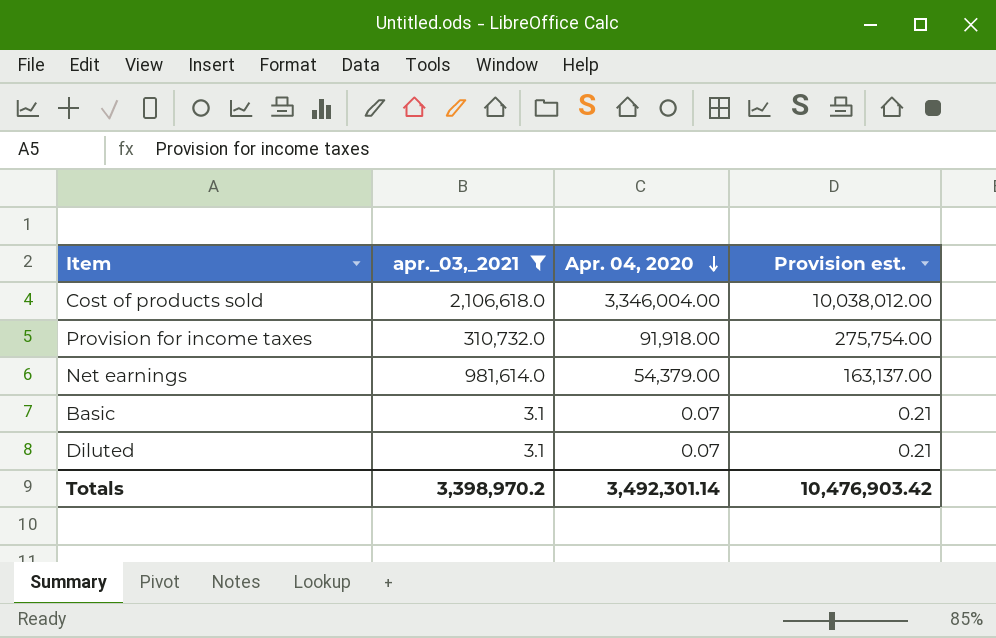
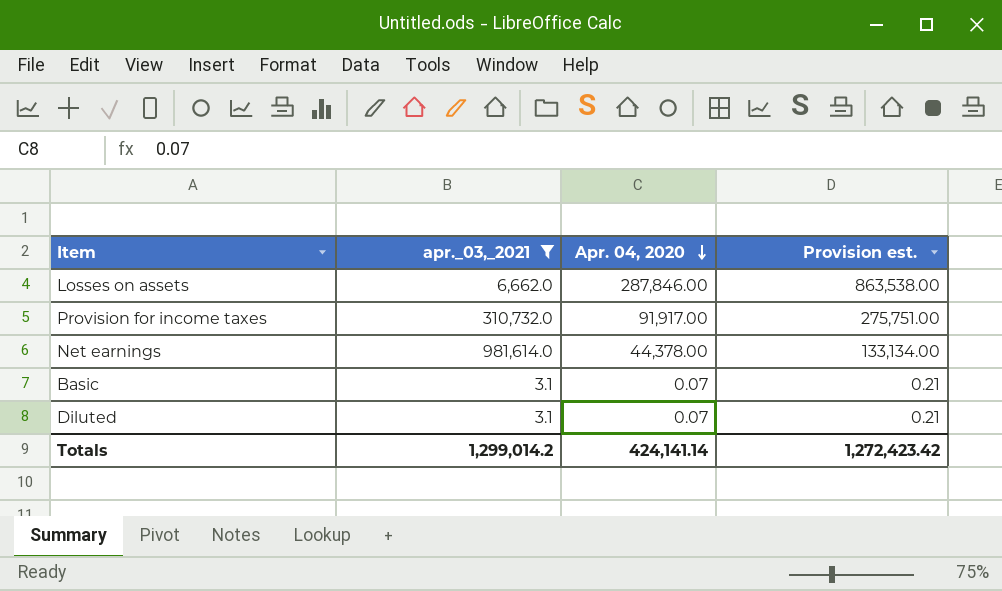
row Cost of products sold: 2,106,618.0 | 3,346,004.00 | 10,038,012.00 -> none
row Losses on assets: none -> 6,662.0 | 287,846.00 | 863,538.00
Provision for income taxes | Apr. 04, 2020: 91,918.00 -> 91,917.00
Provision for income taxes | Provision est.: 275,754.00 -> 275,751.00
Net earnings | Apr. 04, 2020: 54,379.00 -> 44,378.00
Net earnings | Provision est.: 163,137.00 -> 133,134.00
Totals | apr._03,_2021: 3,398,970.2 -> 1,299,014.2
Totals | Apr. 04, 2020: 3,492,301.14 -> 424,141.14
Totals | Provision est.: 10,476,903.42 -> 1,272,423.42

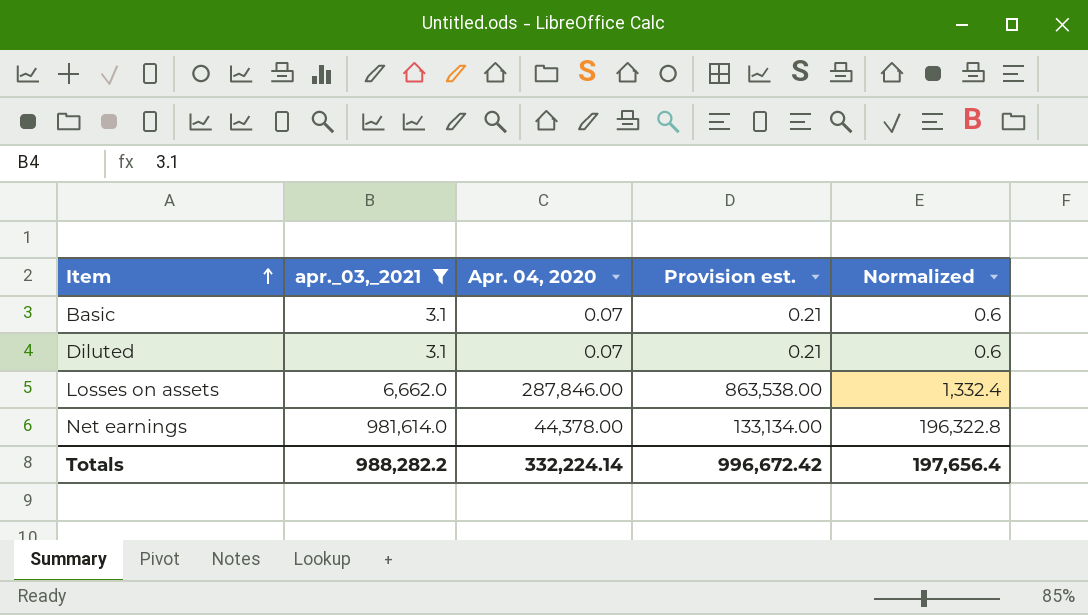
row order: Apr. 04, 2020 descending -> Item ascending
column Normalized | formula: none -> [apr._03,_2021] * 0.2
row Provision for income taxes: 310,732.0 | 91,917.00 | 275,751.00 -> none
Totals | apr._03,_2021: 1,299,014.2 -> 988,282.2
Totals | Apr. 04, 2020: 424,141.14 -> 332,224.14
Totals | Provision est.: 1,272,423.42 -> 996,672.42

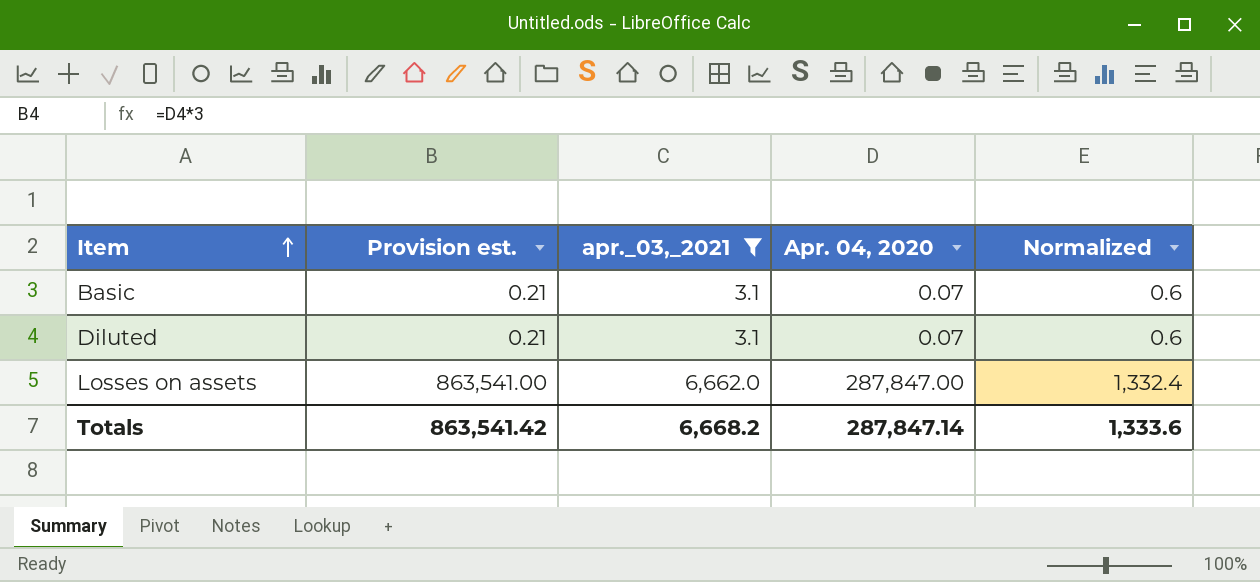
column Provision est. | position: 4 -> 2
row Net earnings: 981,614.0 | 44,378.00 | 133,134.00 | 196,322.8 -> none
Losses on assets | Provision est.: 863,538.00 -> 863,541.00
Losses on assets | Apr. 04, 2020: 287,846.00 -> 287,847.00
Totals | Provision est.: 996,672.42 -> 863,541.42
Totals | apr._03,_2021: 988,282.2 -> 6,668.2
Totals | Apr. 04, 2020: 332,224.14 -> 287,847.14
Totals | Normalized: 197,656.4 -> 1,333.6

